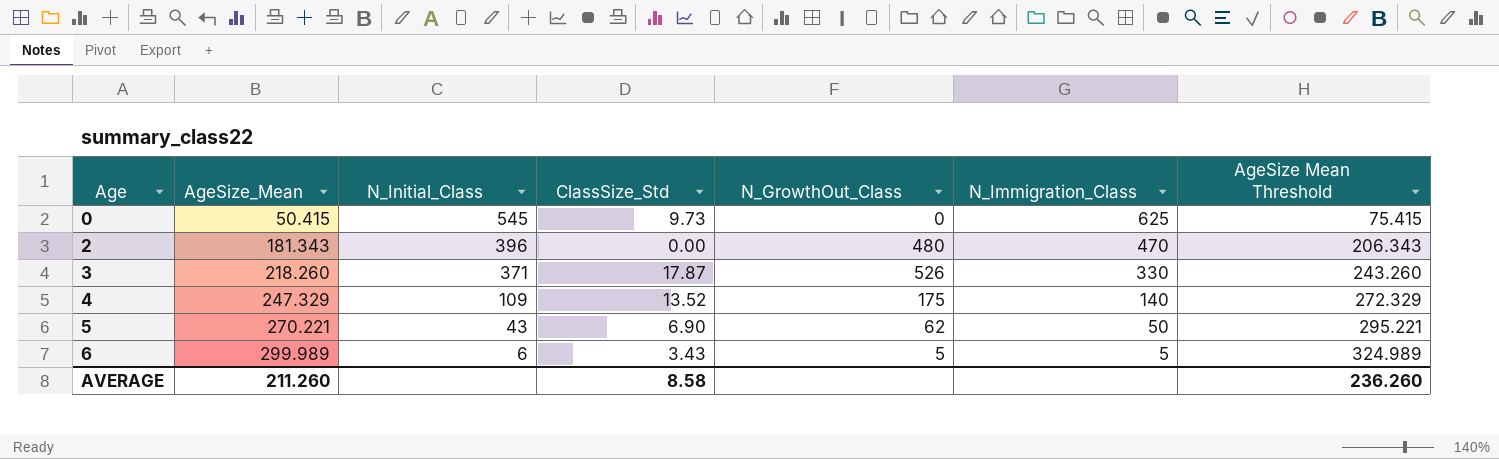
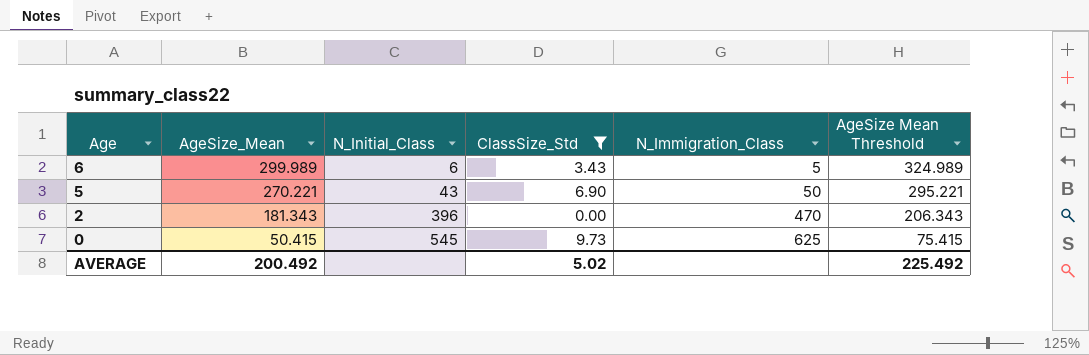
filter: none -> ClassSize_Std <= 9.73
row order: Age ascending -> Age descending
column N_GrowthOut_Class | position: 5 -> none
AVERAGE | AgeSize_Mean: 211.260 -> 200.492
AVERAGE | ClassSize_Std: 8.58 -> 5.02
AVERAGE | AgeSize Mean Threshold: 236.260 -> 225.492

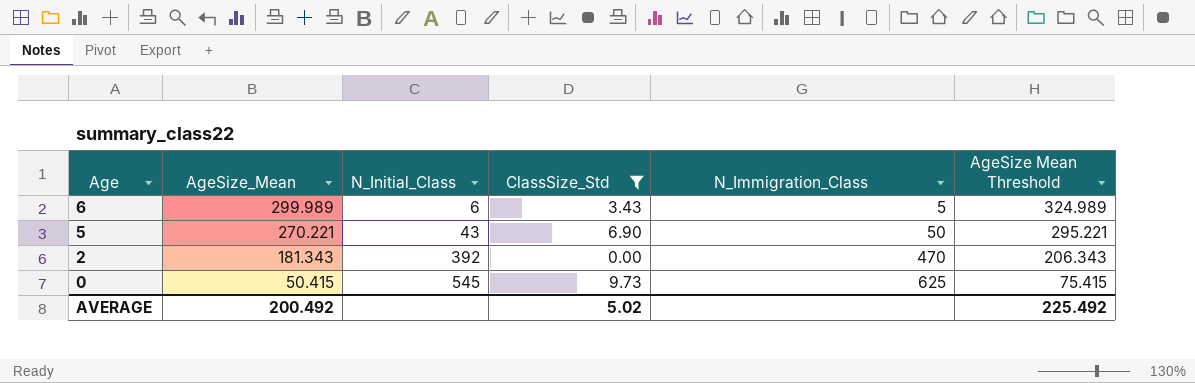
2 | N_Initial_Class: 396 -> 392

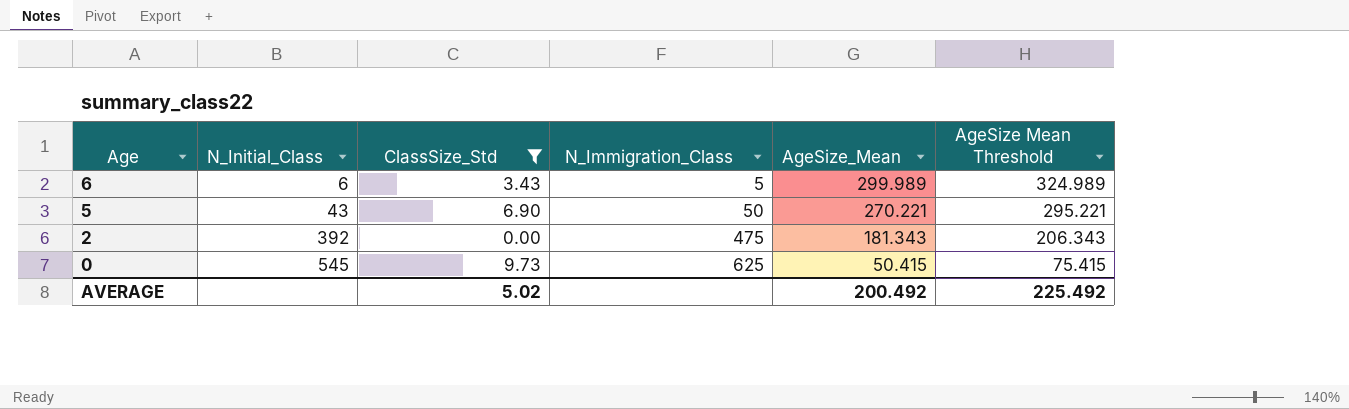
column AgeSize_Mean | position: 2 -> 5
2 | N_Immigration_Class: 470 -> 475

